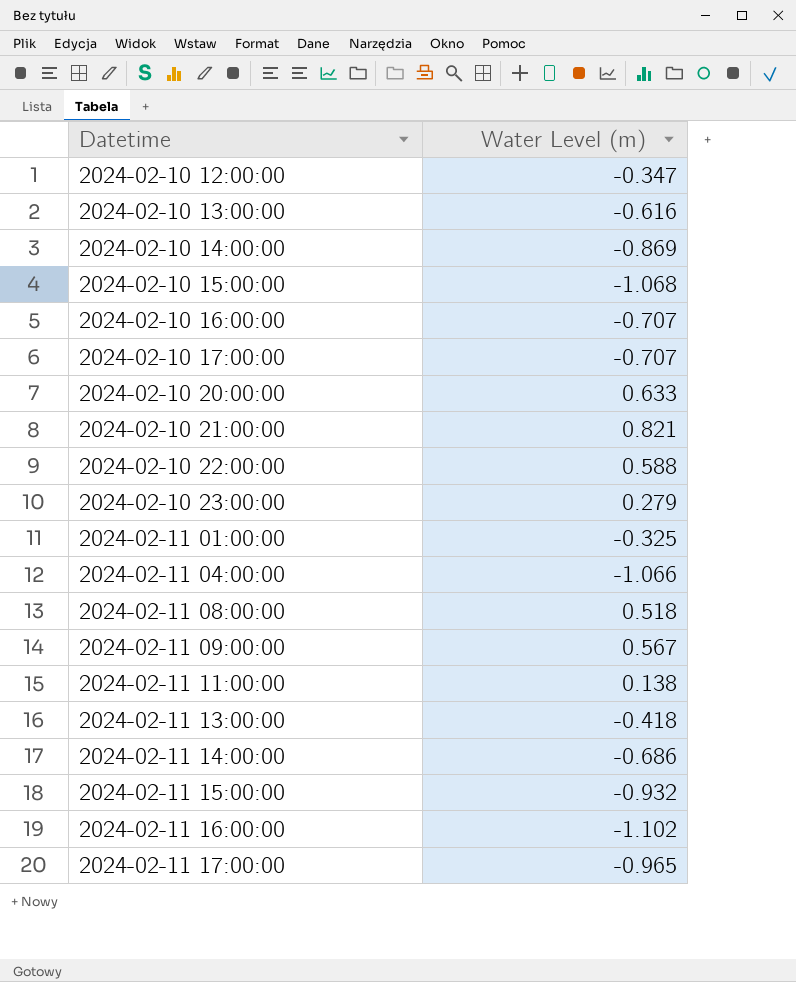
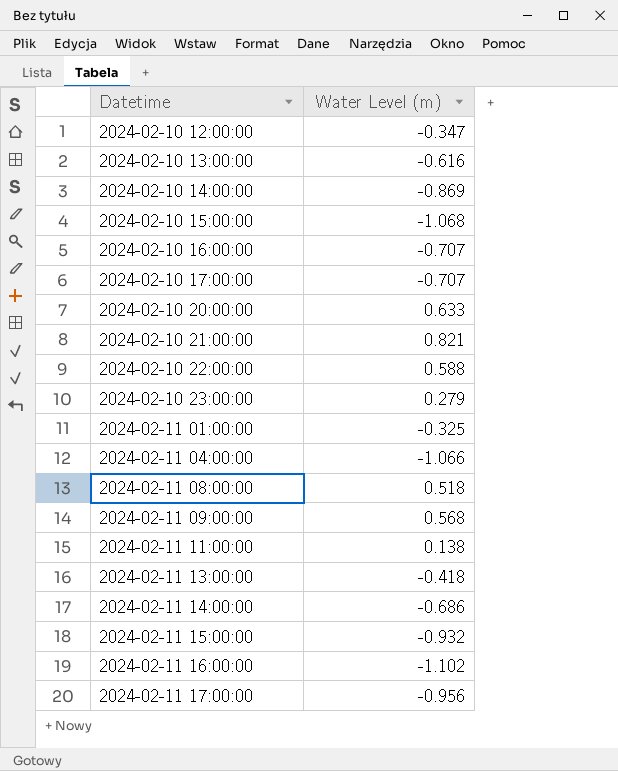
2024-02-11 09:00:00 | Water Level (m): 0.567 -> 0.568
2024-02-11 17:00:00 | Water Level (m): -0.965 -> -0.956

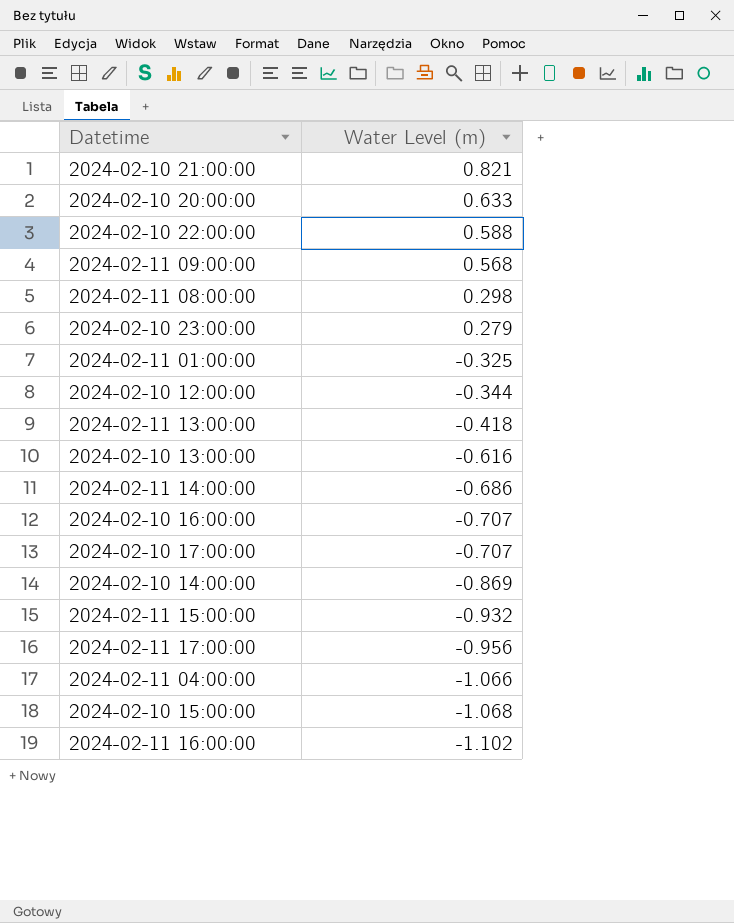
row order: Datetime ascending -> Water Level (m) descending
row 2024-02-11 11:00:00: 0.138 -> none
2024-02-11 08:00:00 | Water Level (m): 0.518 -> 0.298
2024-02-10 12:00:00 | Water Level (m): -0.347 -> -0.344

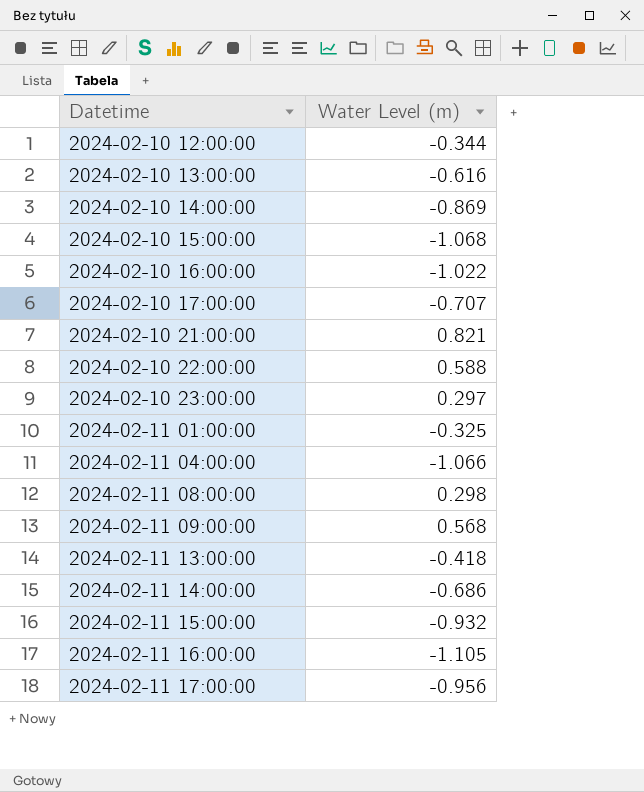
row order: Water Level (m) descending -> Datetime ascending
row 2024-02-10 20:00:00: 0.633 -> none
2024-02-10 16:00:00 | Water Level (m): -0.707 -> -1.022
2024-02-10 23:00:00 | Water Level (m): 0.279 -> 0.297
2024-02-11 16:00:00 | Water Level (m): -1.102 -> -1.105

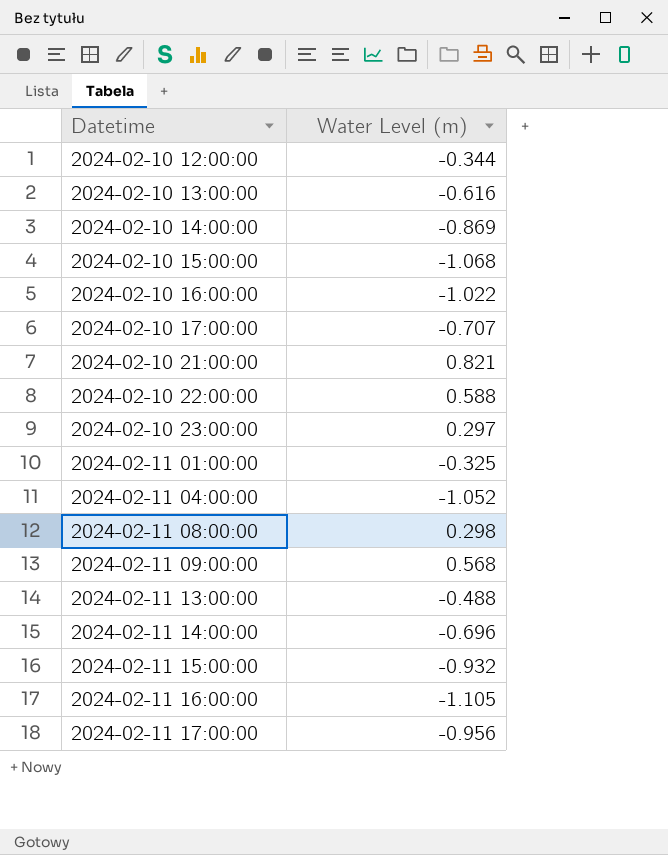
2024-02-11 04:00:00 | Water Level (m): -1.066 -> -1.052
2024-02-11 13:00:00 | Water Level (m): -0.418 -> -0.488
2024-02-11 14:00:00 | Water Level (m): -0.686 -> -0.696

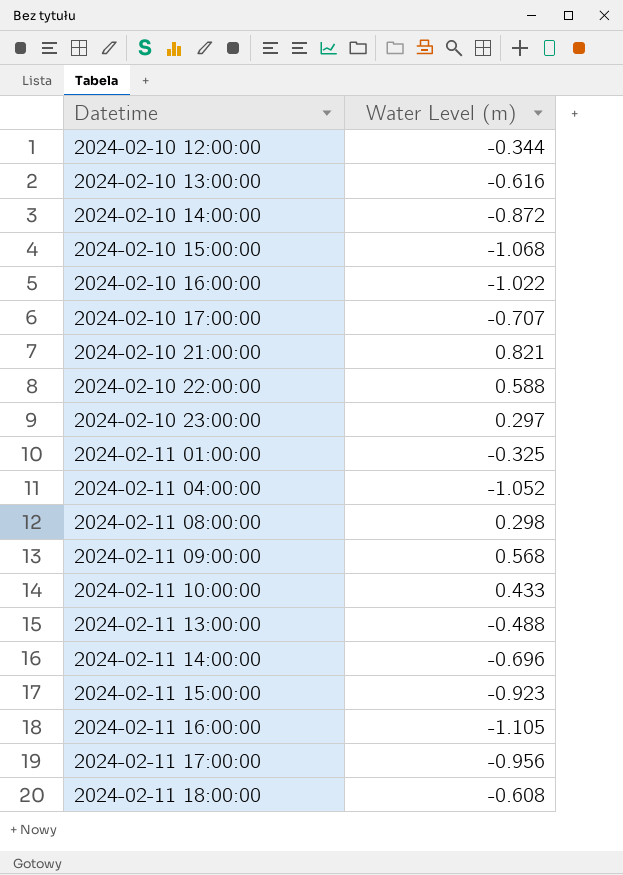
2024-02-10 14:00:00 | Water Level (m): -0.869 -> -0.872
row 2024-02-11 10:00:00: none -> 0.433
2024-02-11 15:00:00 | Water Level (m): -0.932 -> -0.923
row 2024-02-11 18:00:00: none -> -0.608

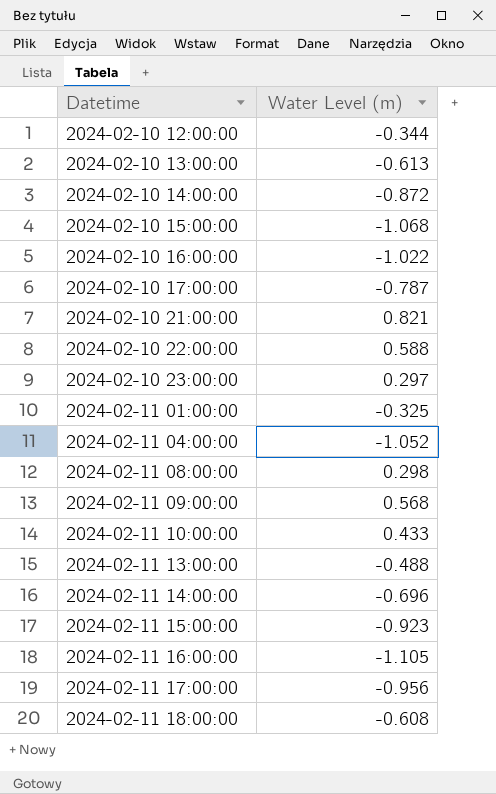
2024-02-10 13:00:00 | Water Level (m): -0.616 -> -0.613
2024-02-10 17:00:00 | Water Level (m): -0.707 -> -0.787

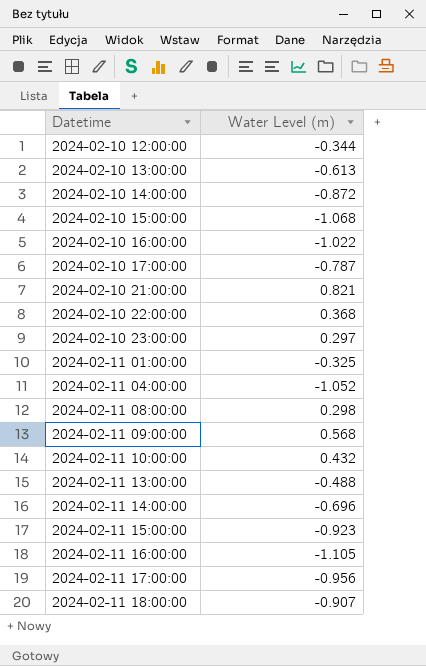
2024-02-10 22:00:00 | Water Level (m): 0.588 -> 0.368
2024-02-11 10:00:00 | Water Level (m): 0.433 -> 0.432
2024-02-11 18:00:00 | Water Level (m): -0.608 -> -0.907

